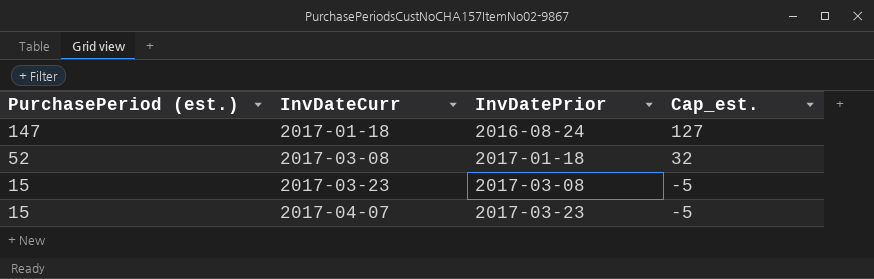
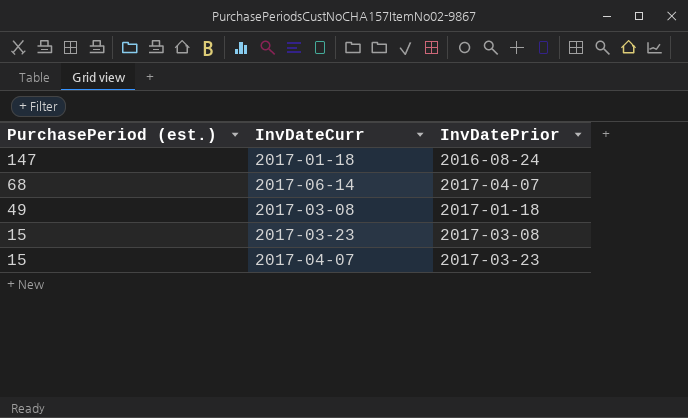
column Cap_est. | formula: [PurchasePeriod (est.)] - 20 -> none
row 2017-06-14: none -> 68 | 2017-04-07
2017-03-08 | PurchasePeriod (est.): 52 -> 49

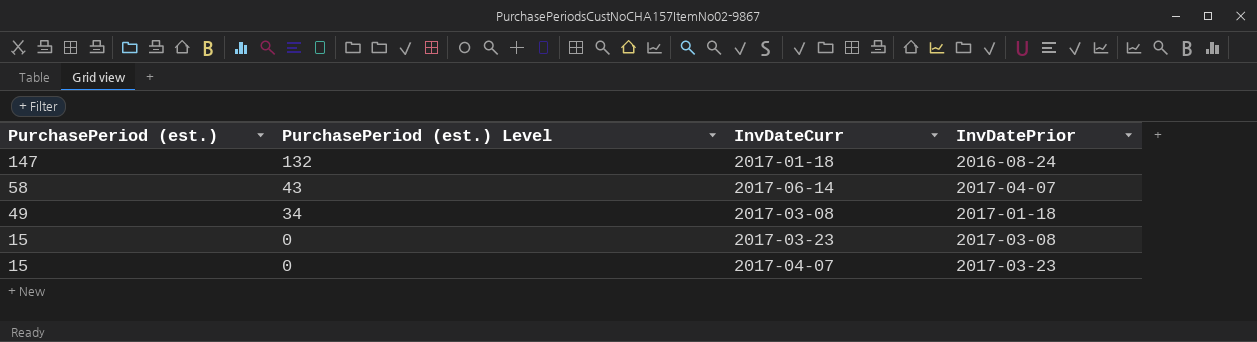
column PurchasePeriod (est.) Level | formula: none -> [PurchasePeriod (est.)] - 15
2017-06-14 | PurchasePeriod (est.): 68 -> 58

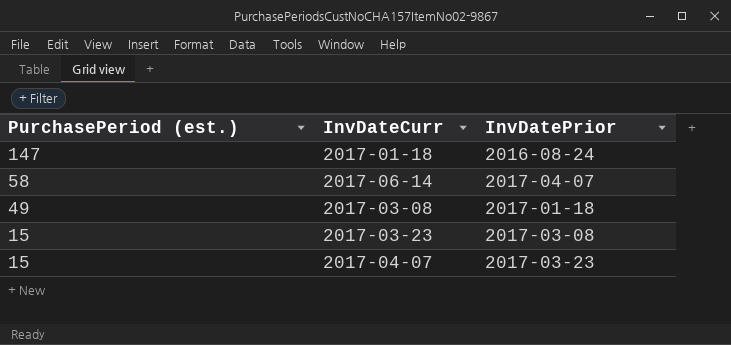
column PurchasePeriod (est.) Level | formula: [PurchasePeriod (est.)] - 15 -> none

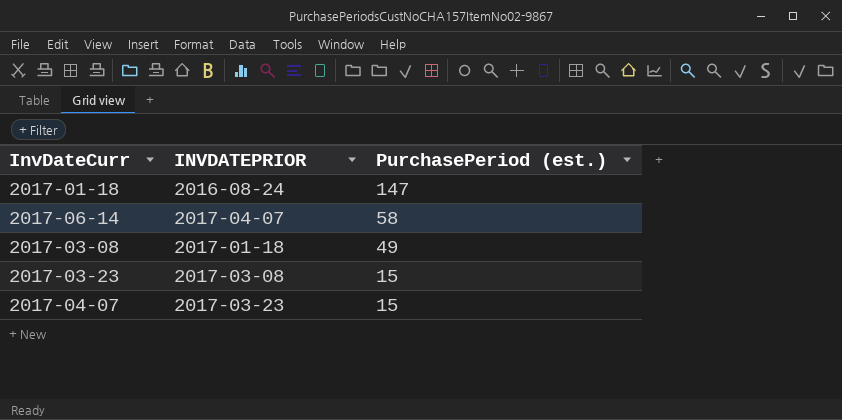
column name: InvDatePrior -> INVDATEPRIOR
column PurchasePeriod (est.) | position: 1 -> 3

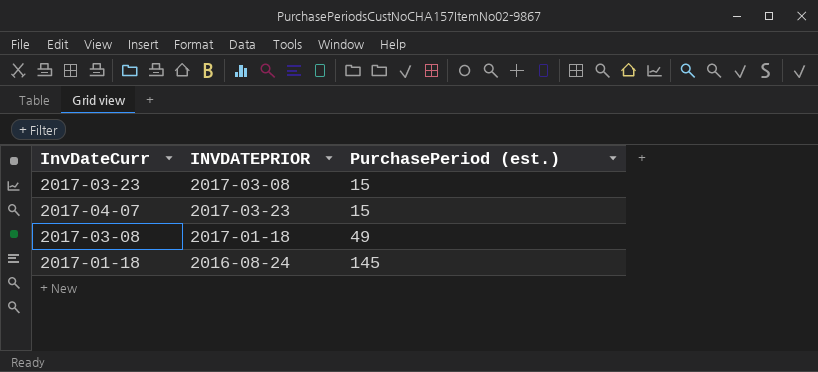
row order: PurchasePeriod (est.) descending -> PurchasePeriod (est.) ascending
row 2017-06-14: 2017-04-07 | 58 -> none
2017-01-18 | PurchasePeriod (est.): 147 -> 145

